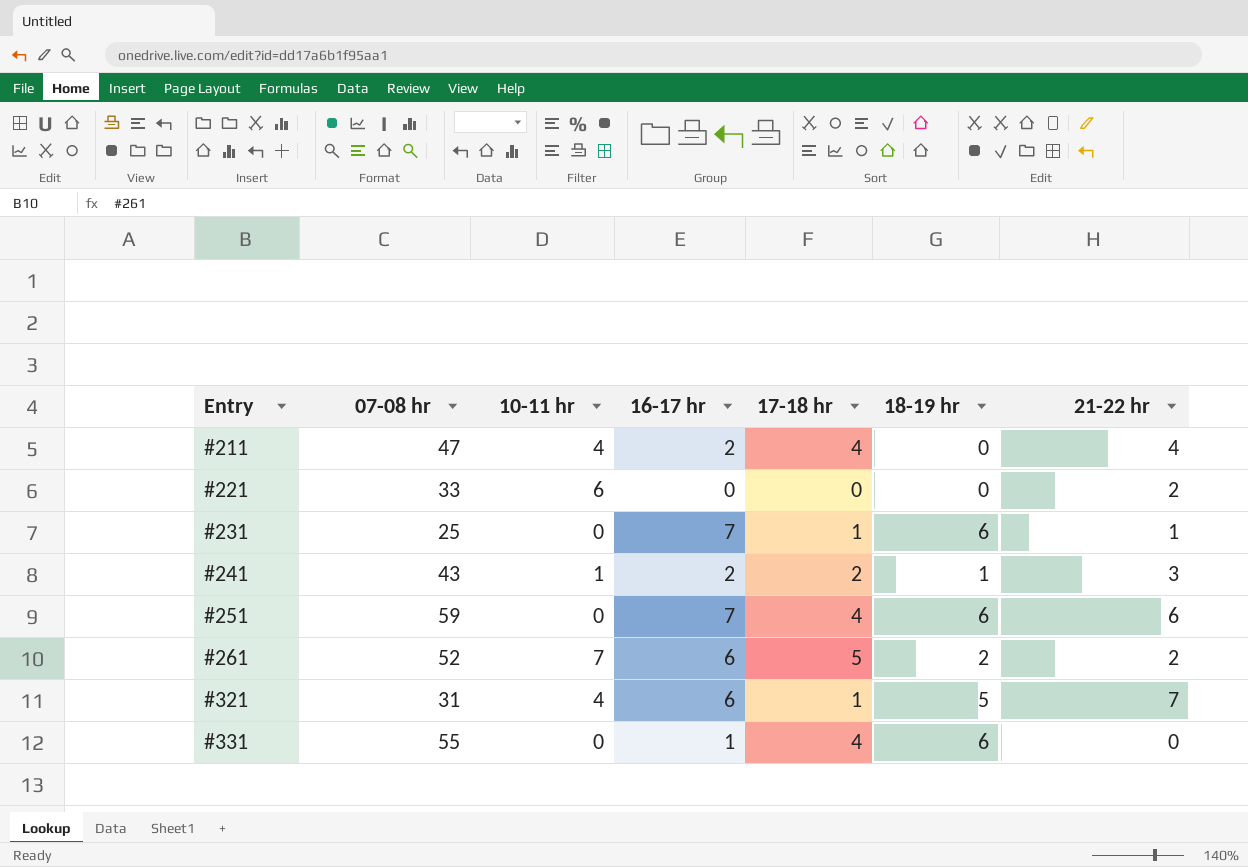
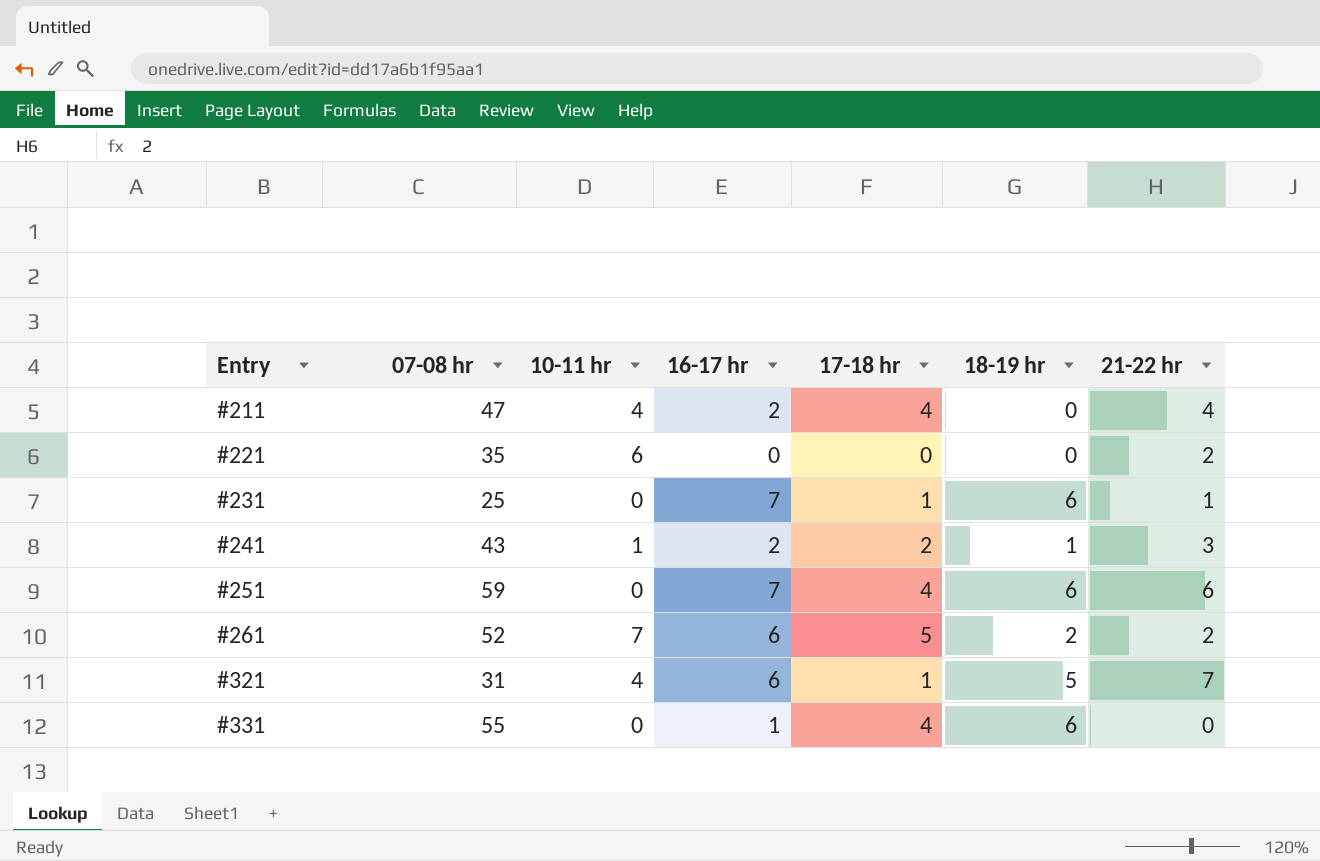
#221 | 07-08 hr: 33 -> 35

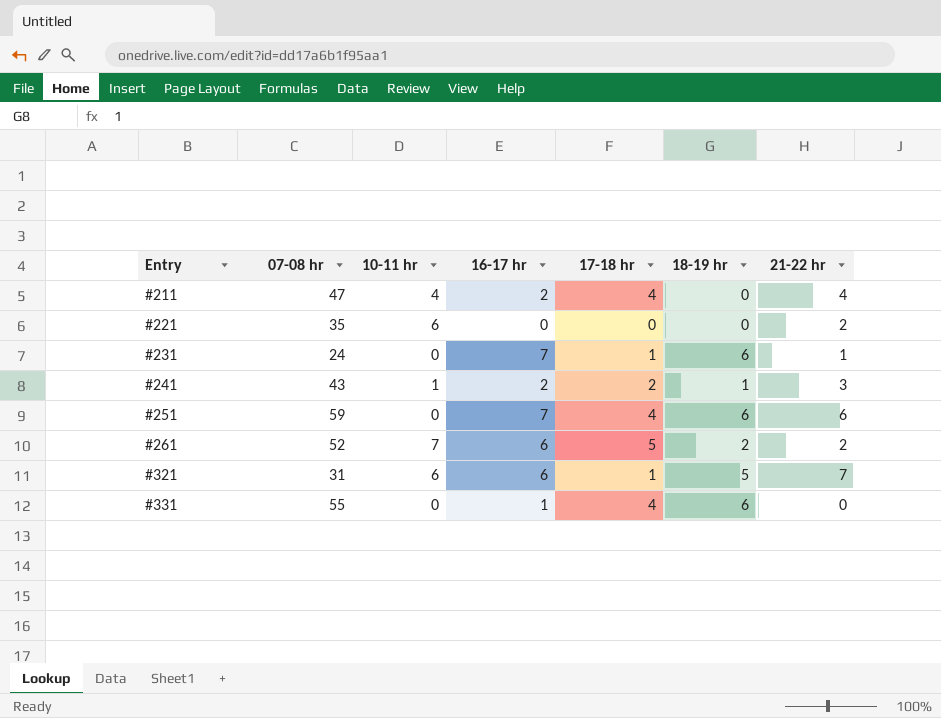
#231 | 07-08 hr: 25 -> 24
#321 | 10-11 hr: 4 -> 6

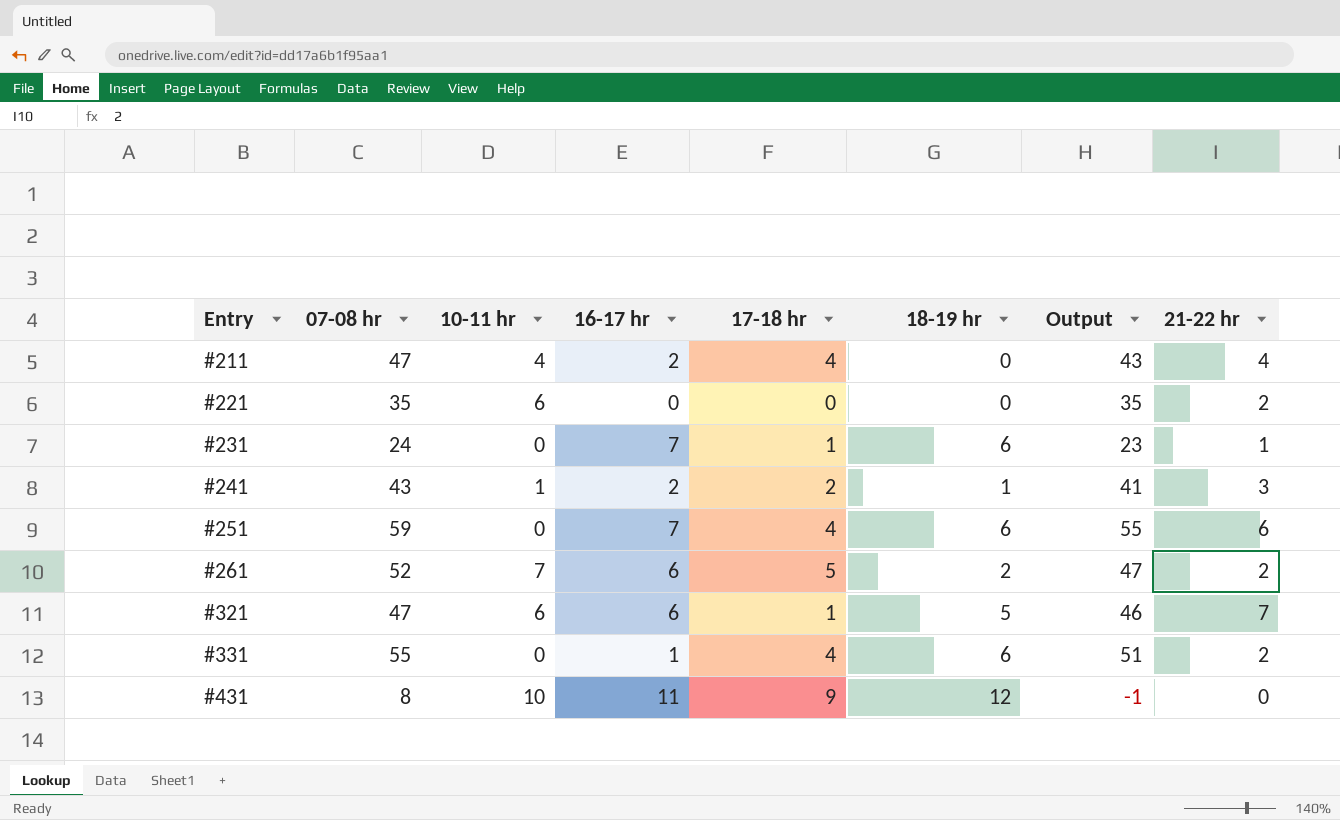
column Output | formula: none -> [07-08 hr] - [17-18 hr]
#321 | 07-08 hr: 31 -> 47
#331 | 21-22 hr: 0 -> 2
row #431: none -> 8 | 10 | 11 | 9 | 12 | -1 | 0

